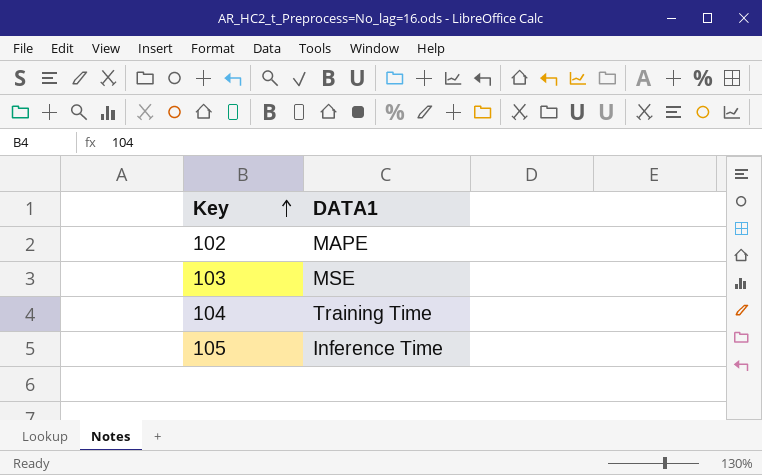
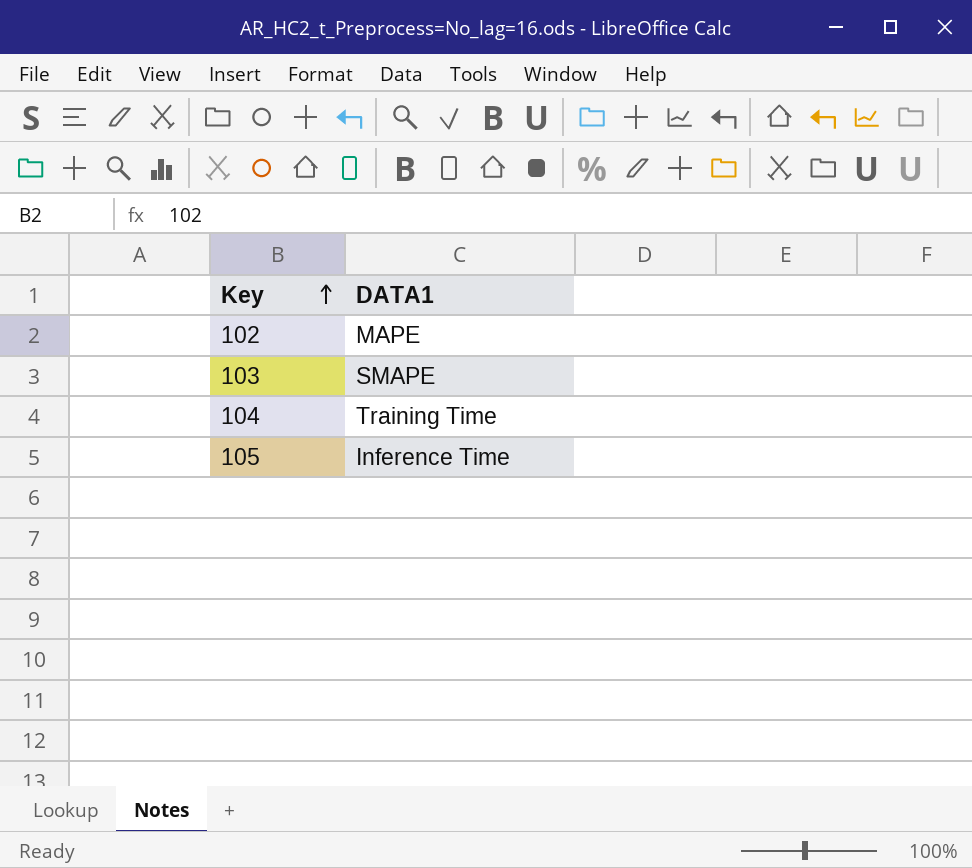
103 | DATA1: MSE -> SMAPE

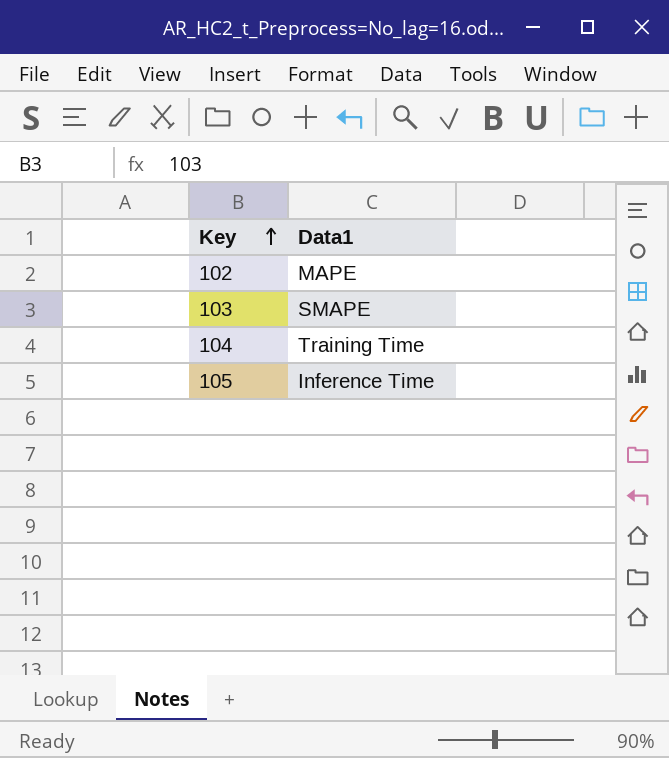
column name: DATA1 -> Data1

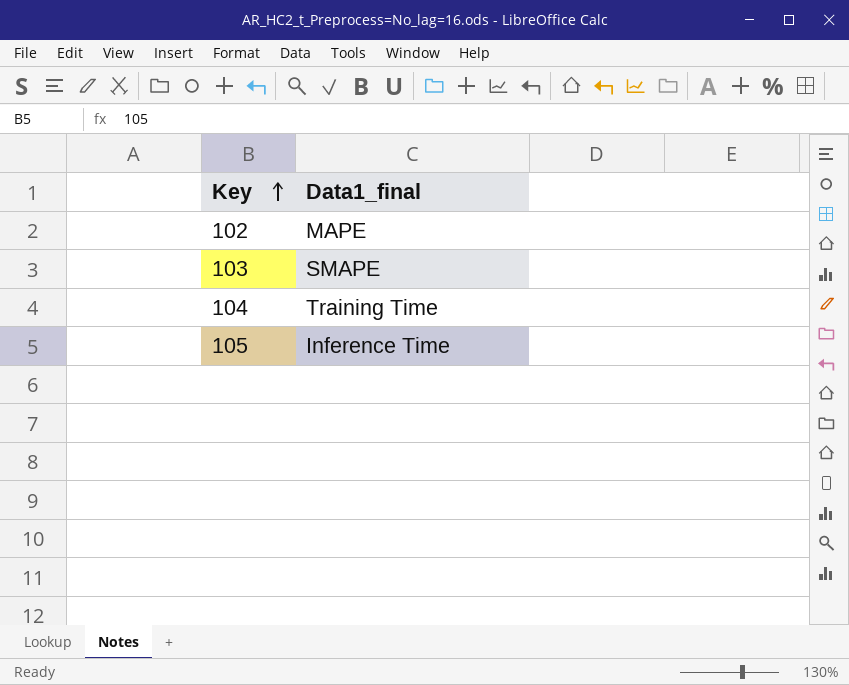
column name: Data1 -> Data1_final

